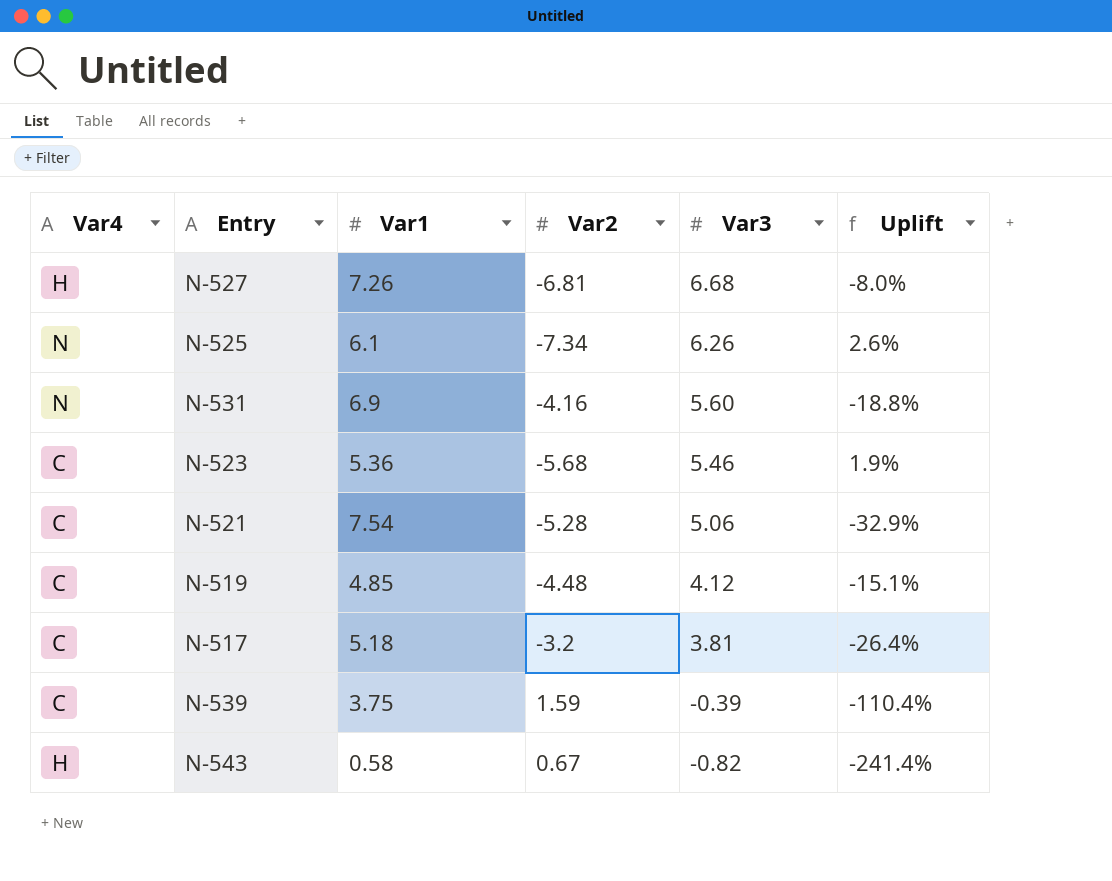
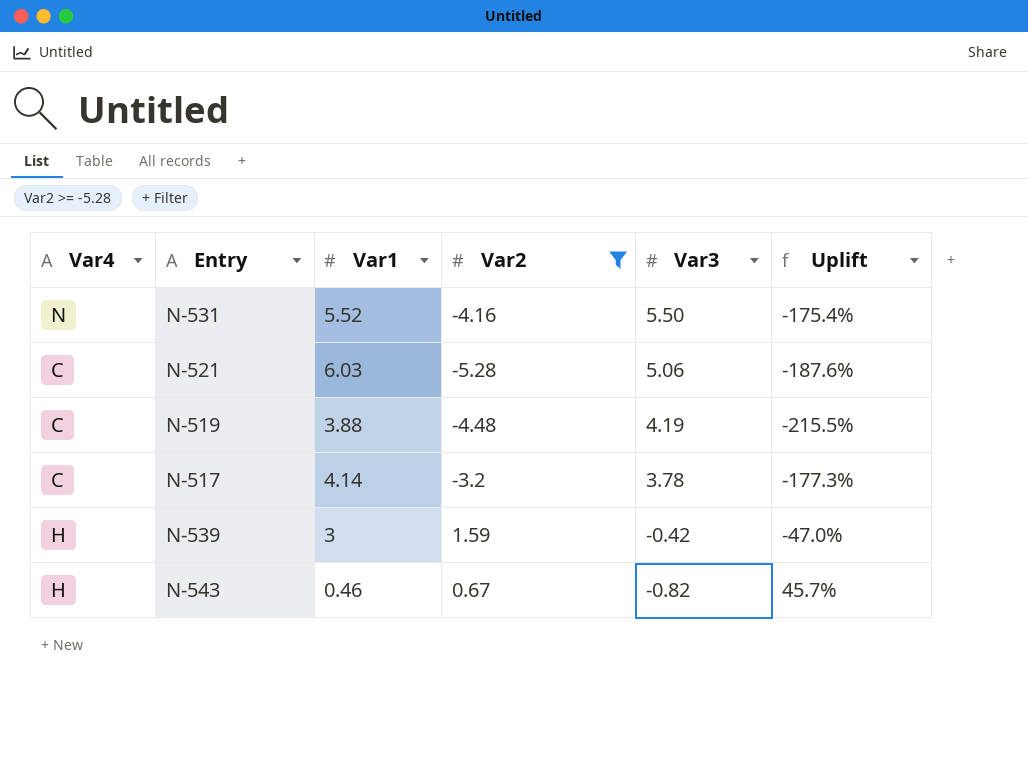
filter: none -> Var2 >= -5.28
column Uplift | formula: ([Var3] - [Var1]) / [Var1] -> ([Var2] - [Var1]) / [Var1]
N-531 | Var1: 6.9 -> 5.52
N-531 | Var3: 5.60 -> 5.50
N-521 | Var1: 7.54 -> 6.03
N-519 | Var1: 4.85 -> 3.88
N-519 | Var3: 4.12 -> 4.19
N-517 | Var1: 5.18 -> 4.14
N-517 | Var3: 3.81 -> 3.78
N-539 | Var4: C -> H
N-539 | Var1: 3.75 -> 3
N-539 | Var3: -0.39 -> -0.42
N-543 | Var1: 0.58 -> 0.46

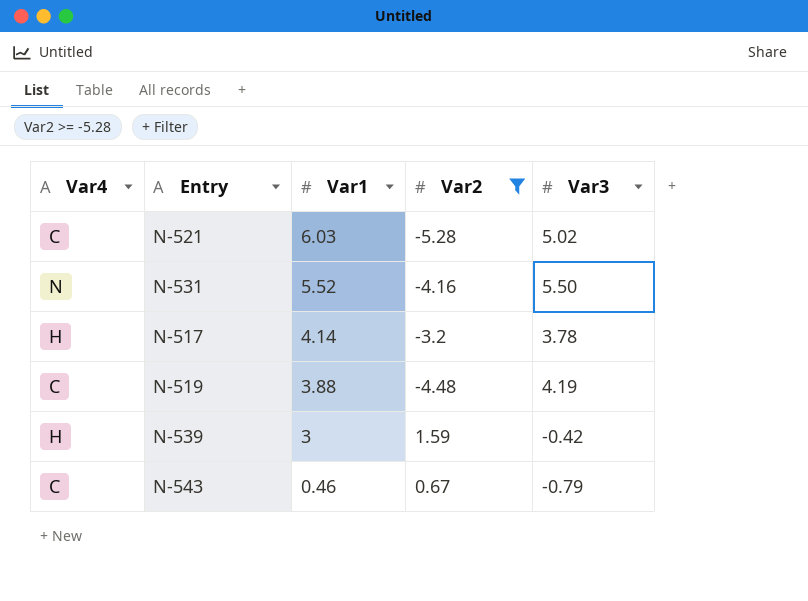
row order: Var3 descending -> Var1 descending
column Uplift | formula: ([Var2] - [Var1]) / [Var1] -> none
N-521 | Var3: 5.06 -> 5.02
N-517 | Var4: C -> H
N-543 | Var4: H -> C
N-543 | Var3: -0.82 -> -0.79

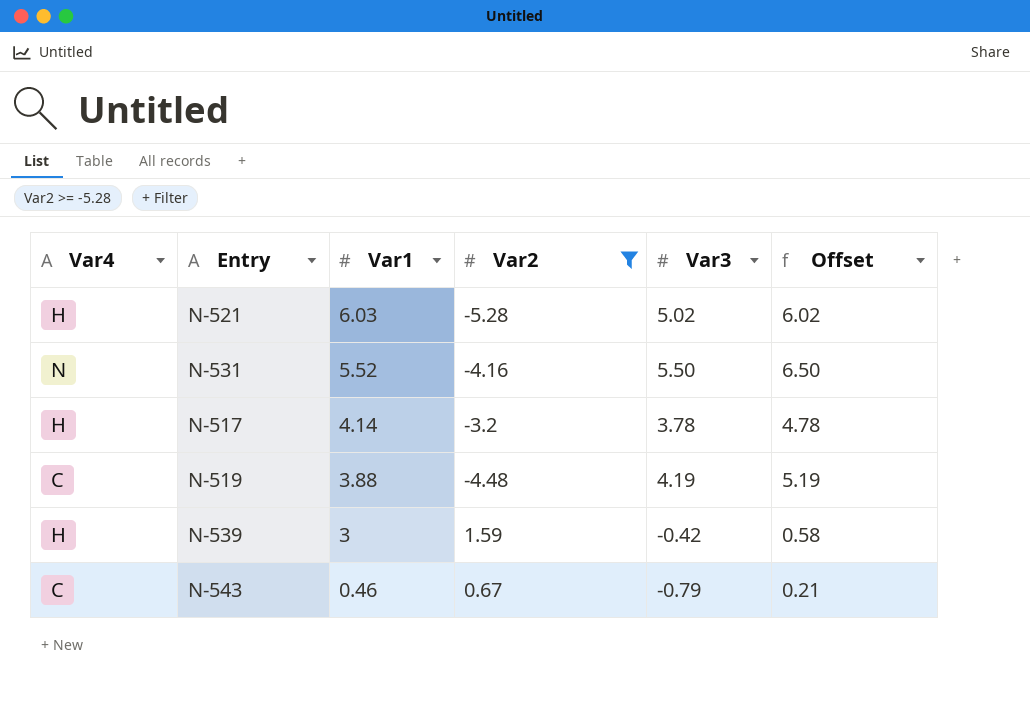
column Offset | formula: none -> [Var3] + 1
N-521 | Var4: C -> H

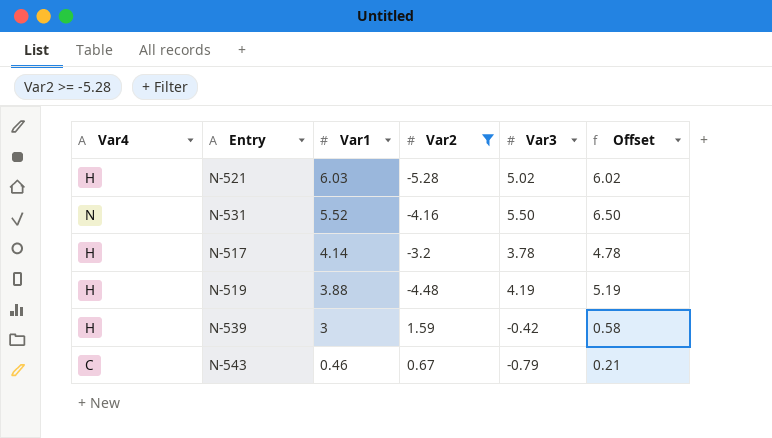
N-519 | Var4: C -> H

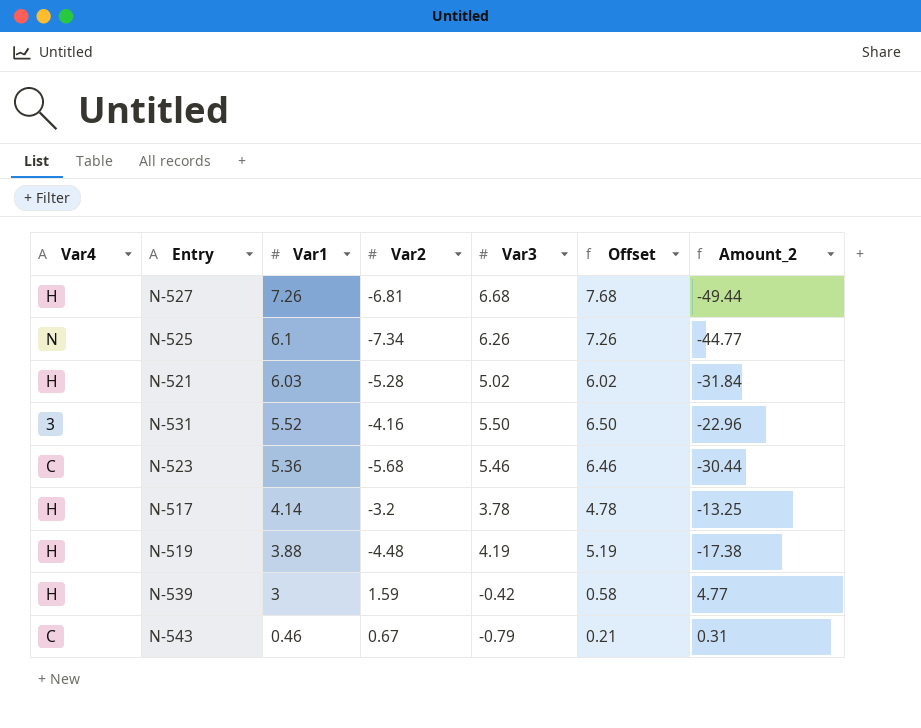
filter: Var2 >= -5.28 -> none
column Amount_2 | formula: none -> [Var1] * [Var2]
N-531 | Var4: N -> 3

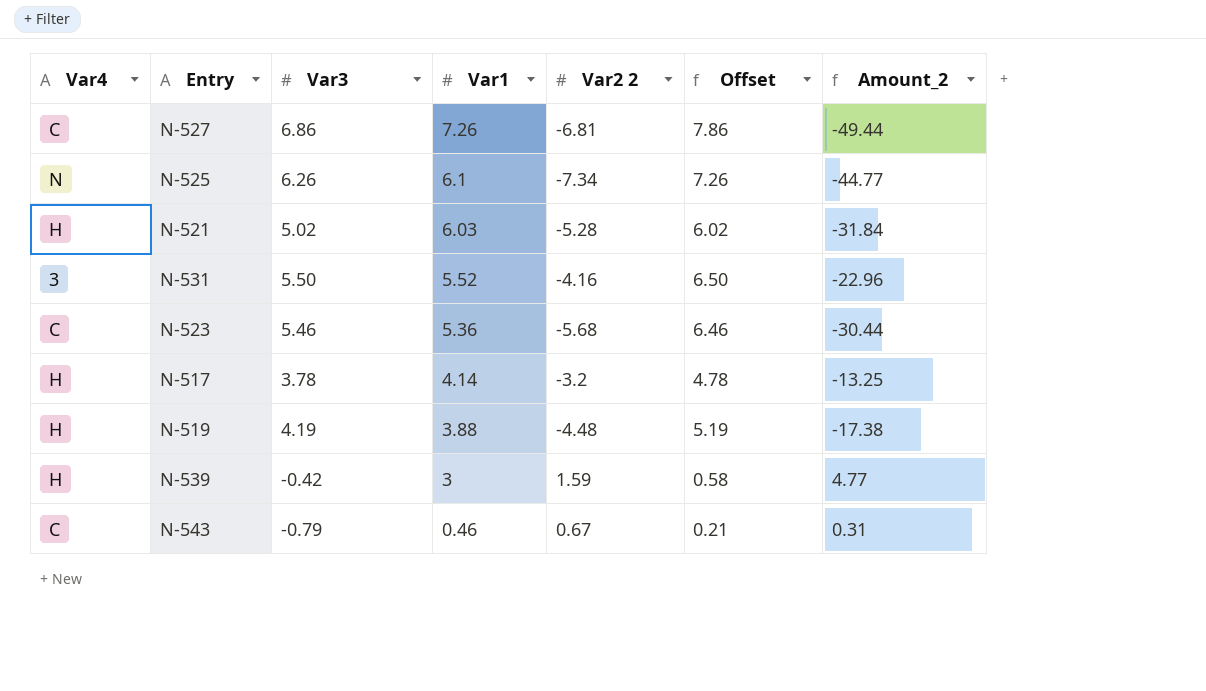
column Var3 | position: 5 -> 3
column name: Var2 -> Var2 2
N-527 | Var4: H -> C
N-527 | Var3: 6.68 -> 6.86
N-527 | Offset: 7.68 -> 7.86

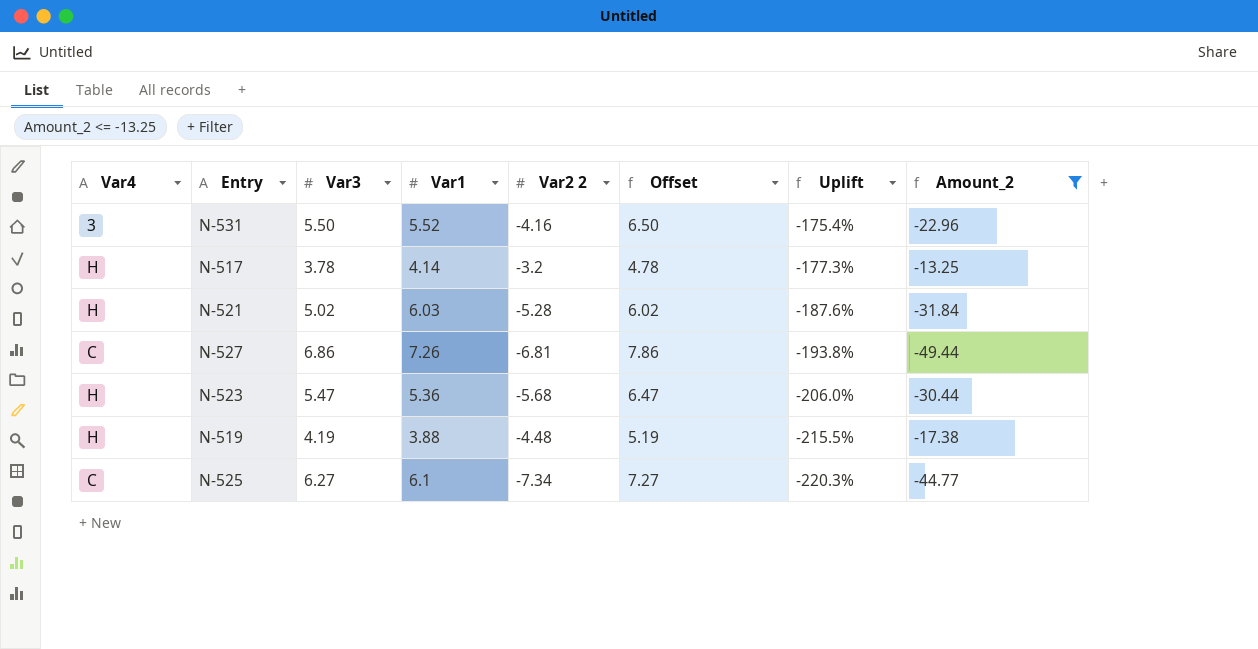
filter: none -> Amount_2 <= -13.25
row order: Var1 descending -> Uplift descending
column Uplift | formula: none -> ([Var2 2] - [Var1]) / [Var1]
N-523 | Var4: C -> H
N-523 | Var3: 5.46 -> 5.47
N-523 | Offset: 6.46 -> 6.47
N-525 | Var4: N -> C
N-525 | Var3: 6.26 -> 6.27
N-525 | Offset: 7.26 -> 7.27

